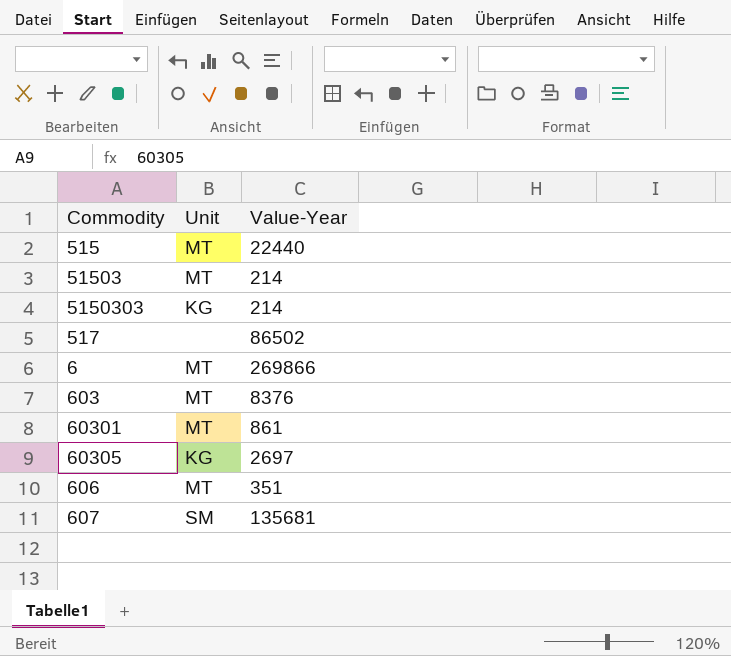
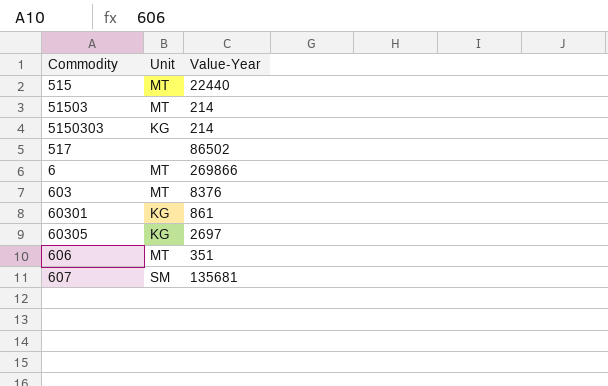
60301 | Unit: MT -> KG

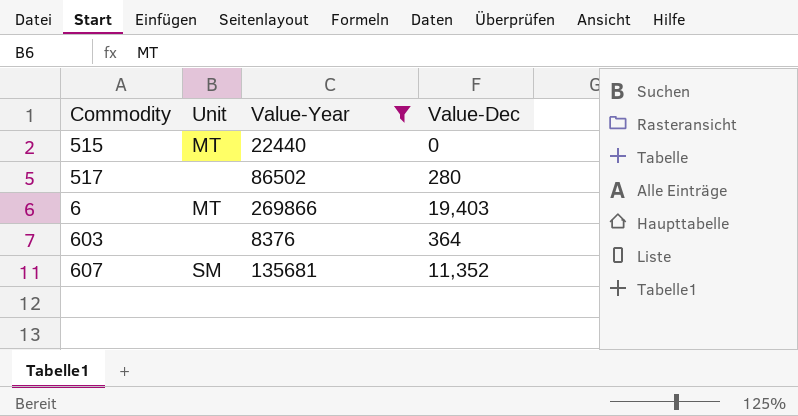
filter: none -> Value-Year >= 8376
column Value-Dec | position: none -> 4
603 | Unit: MT -> none

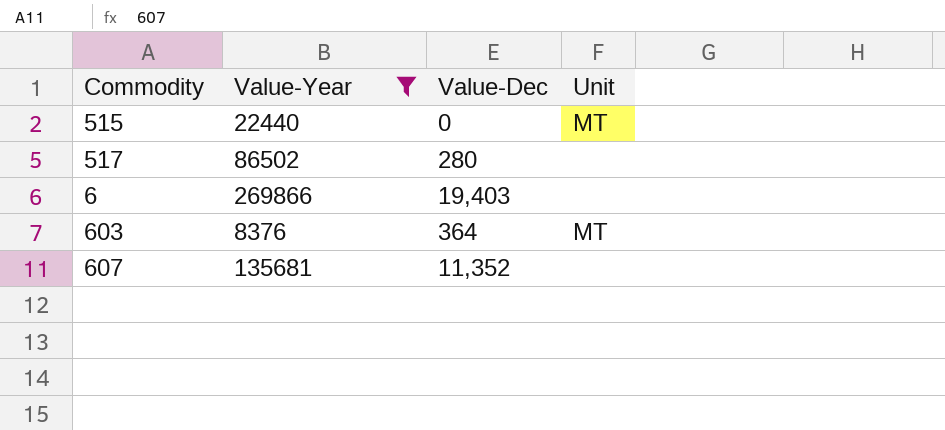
column Unit | position: 2 -> 4
6 | Unit: MT -> none
603 | Unit: none -> MT
607 | Unit: SM -> none

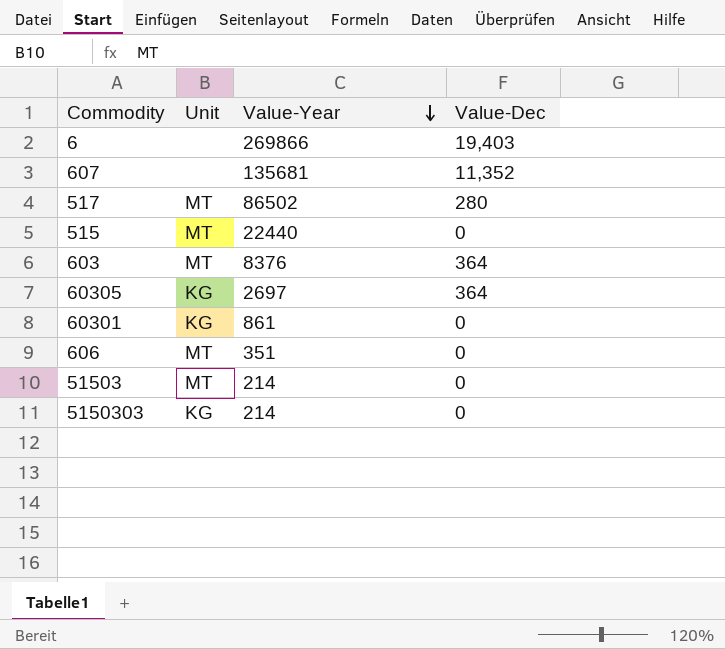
filter: Value-Year >= 8376 -> none
row order: none -> Value-Year descending
column Unit | position: 4 -> 2
517 | Unit: none -> MT

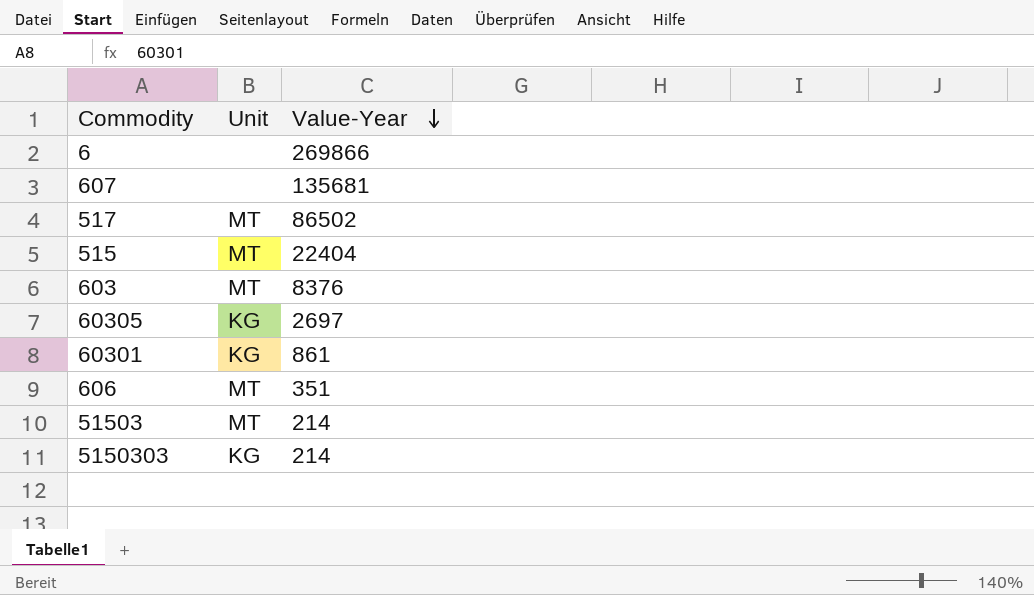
column Value-Dec | position: 4 -> none
515 | Value-Year: 22440 -> 22404

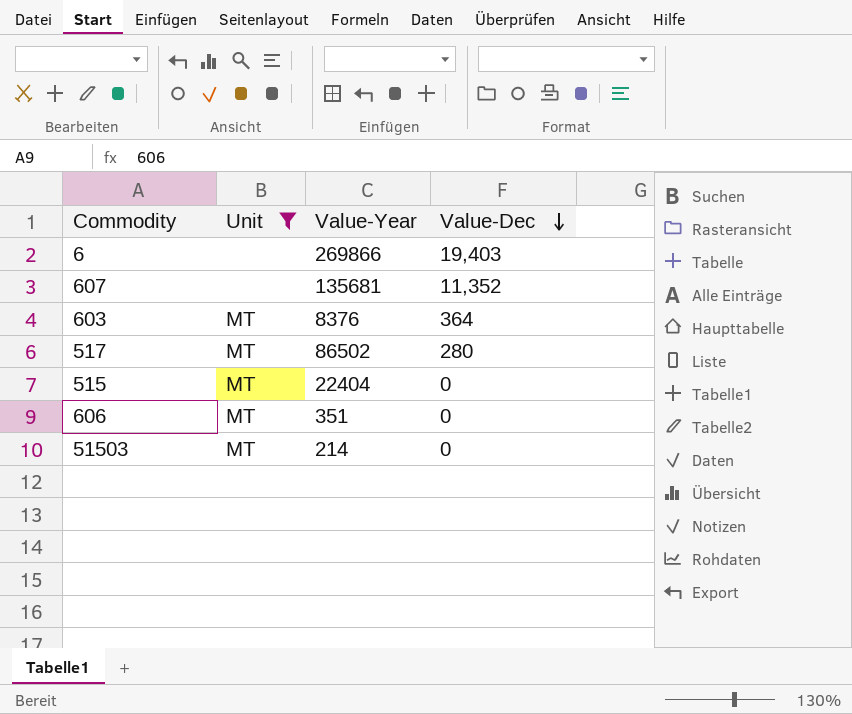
filter: none -> Unit != KG
row order: Value-Year descending -> Value-Dec descending
column Value-Dec | position: none -> 4

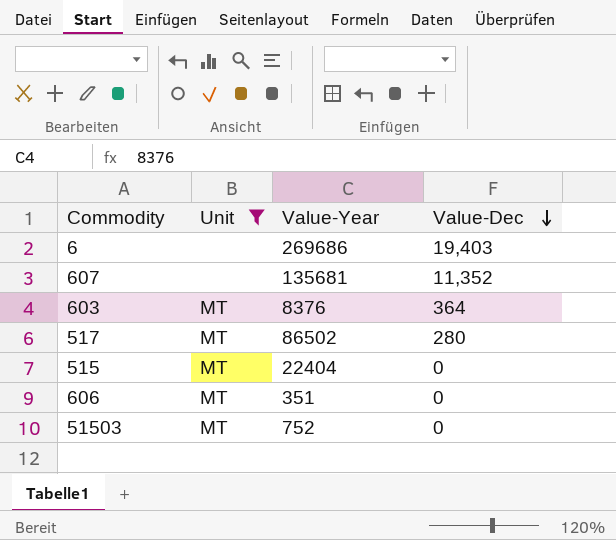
6 | Value-Year: 269866 -> 269686
51503 | Value-Year: 214 -> 752

